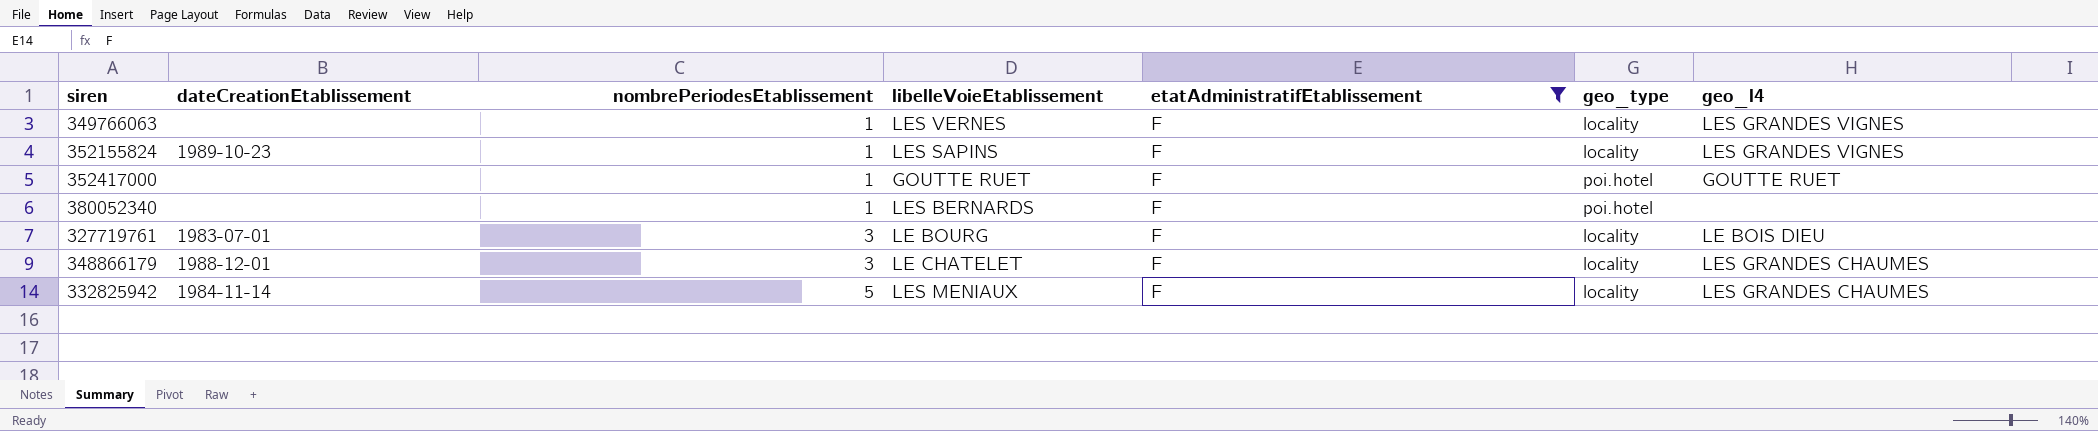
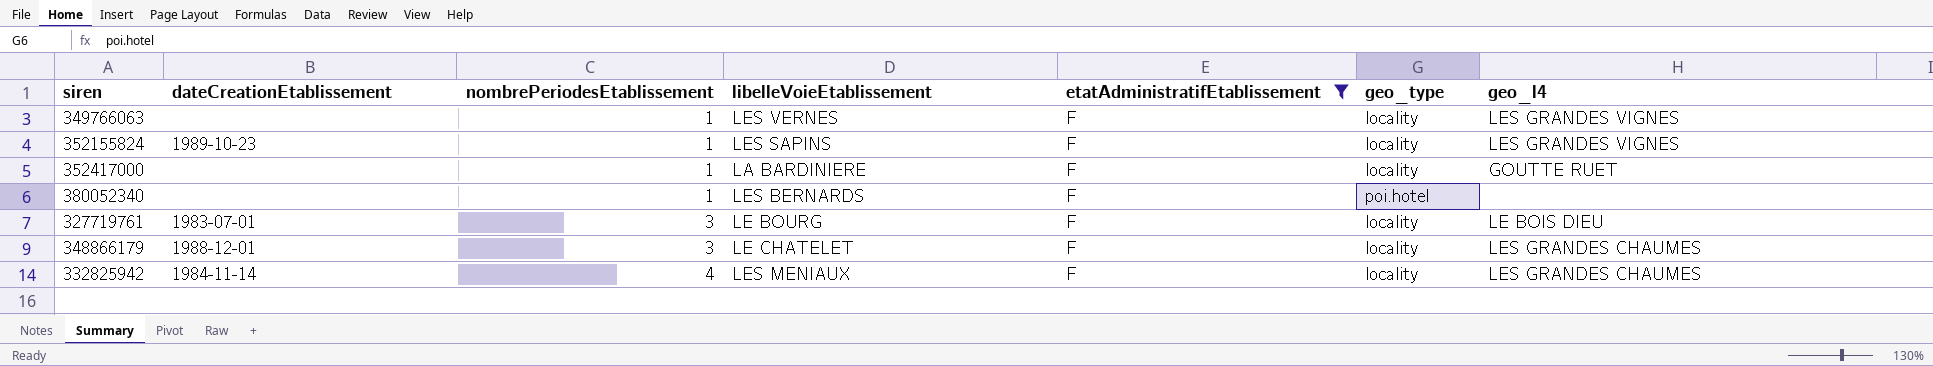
352417000 | libelleVoieEtablissement: GOUTTE RUET -> LA BARDINIERE
352417000 | geo_type: poi.hotel -> locality
332825942 | nombrePeriodesEtablissement: 5 -> 4

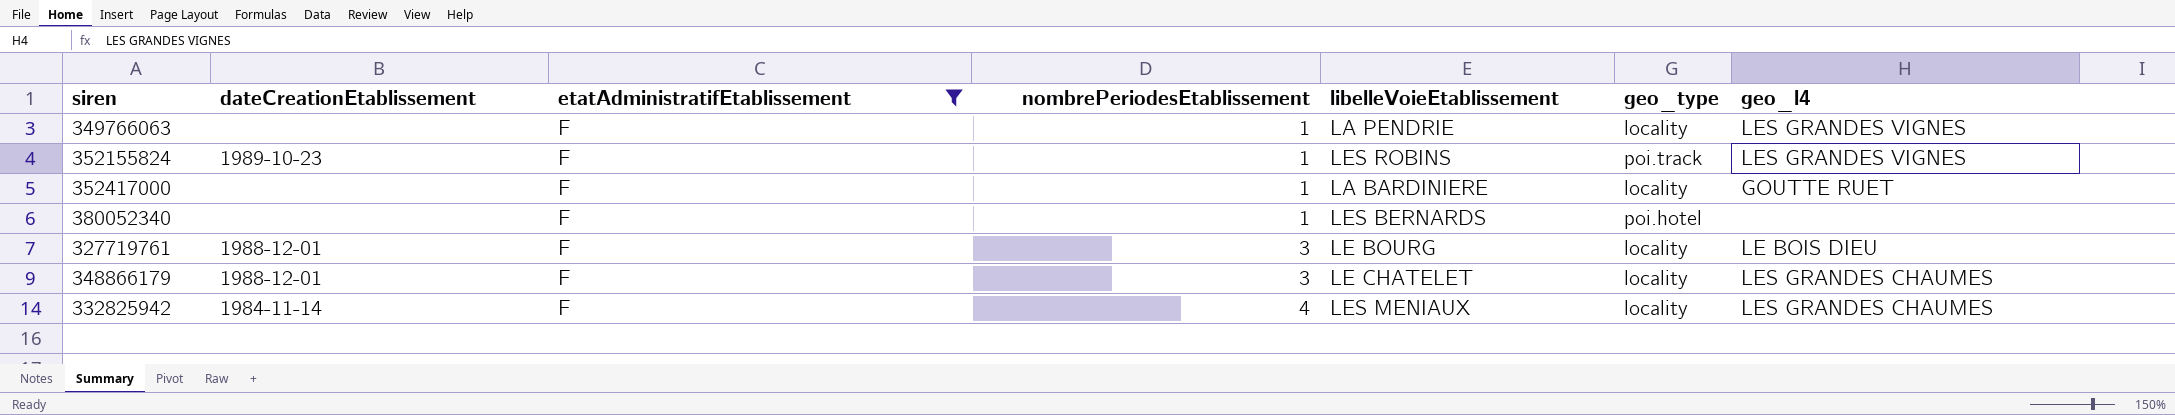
column etatAdministratifEtablissement | position: 5 -> 3
349766063 | libelleVoieEtablissement: LES VERNES -> LA PENDRIE
352155824 | libelleVoieEtablissement: LES SAPINS -> LES ROBINS
352155824 | geo_type: locality -> poi.track
327719761 | dateCreationEtablissement: 1983-07-01 -> 1988-12-01

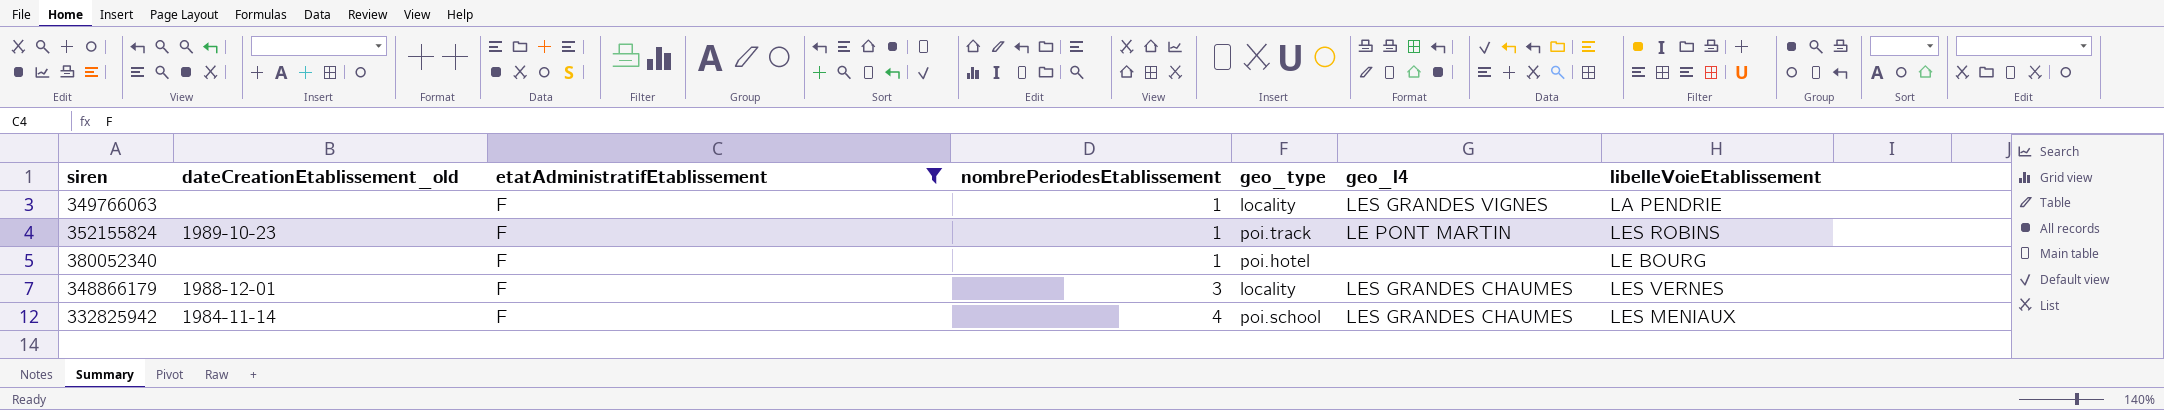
column name: dateCreationEtablissement -> dateCreationEtablissement_old
column libelleVoieEtablissement | position: 5 -> 7
row 352417000: none | F | 1 | LA BARDINIERE | locality | GOUTTE RUET -> none
row 327719761: 1988-12-01 | F | 3 | LE BOURG | locality | LE BOIS DIEU -> none
352155824 | geo_l4: LES GRANDES VIGNES -> LE PONT MARTIN
380052340 | libelleVoieEtablissement: LES BERNARDS -> LE BOURG
348866179 | libelleVoieEtablissement: LE CHATELET -> LES VERNES
332825942 | geo_type: locality -> poi.school

